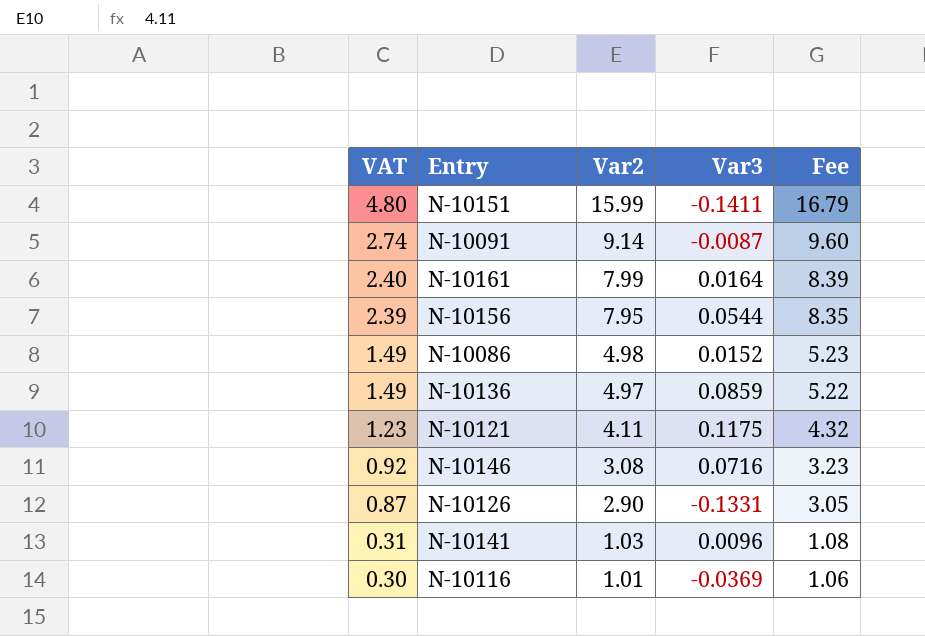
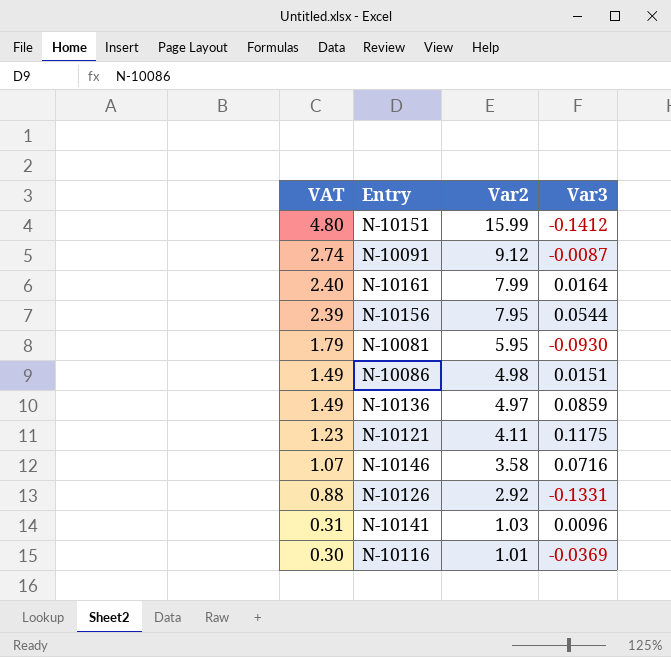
column Fee | formula: [Var2] * 1.05 -> none
N-10151 | Var3: -0.1411 -> -0.1412
N-10091 | Var2: 9.14 -> 9.12
row N-10081: none -> 1.79 | 5.95 | -0.0930
N-10086 | Var3: 0.0152 -> 0.0151
N-10146 | VAT: 0.92 -> 1.07
N-10146 | Var2: 3.08 -> 3.58
N-10126 | VAT: 0.87 -> 0.88
N-10126 | Var2: 2.90 -> 2.92

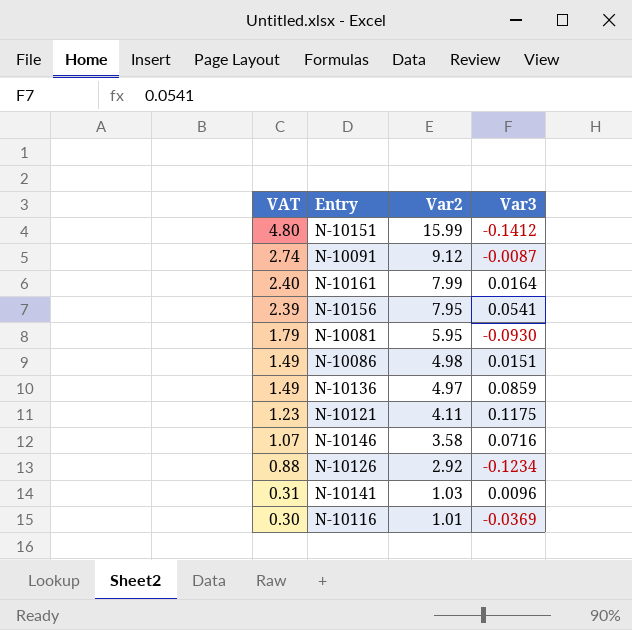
N-10156 | Var3: 0.0544 -> 0.0541
N-10126 | Var3: -0.1331 -> -0.1234

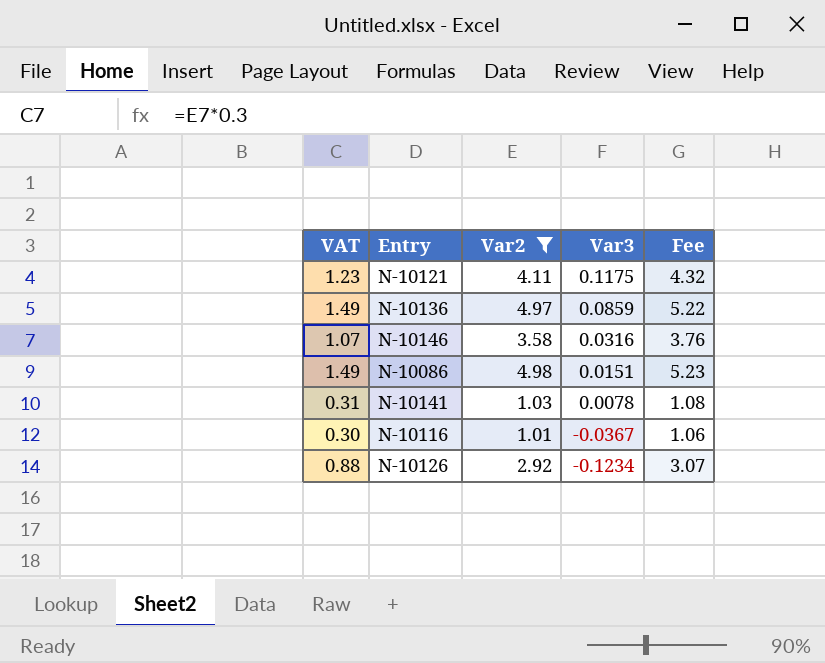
filter: none -> Var2 <= 4.98
row order: VAT descending -> Var3 descending
column Fee | formula: none -> [Var2] * 1.05
N-10146 | Var3: 0.0716 -> 0.0316
N-10141 | Var3: 0.0096 -> 0.0078
N-10116 | Var3: -0.0369 -> -0.0367

